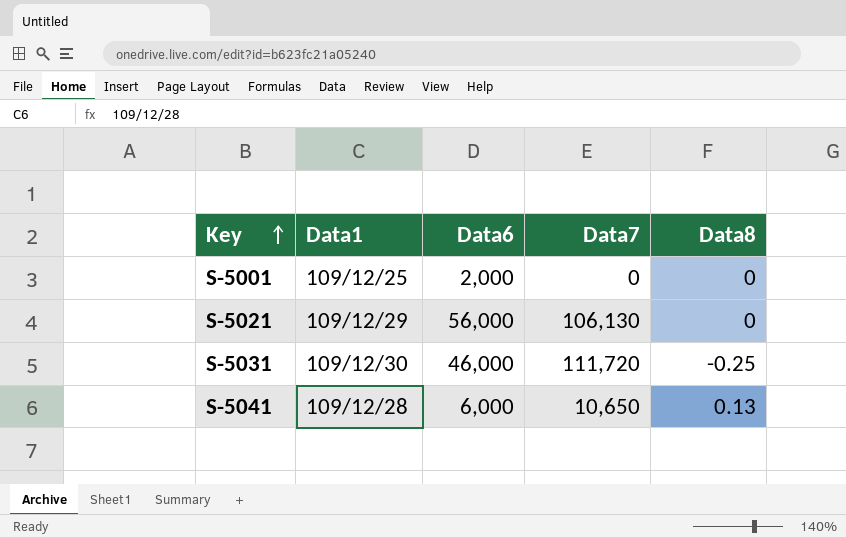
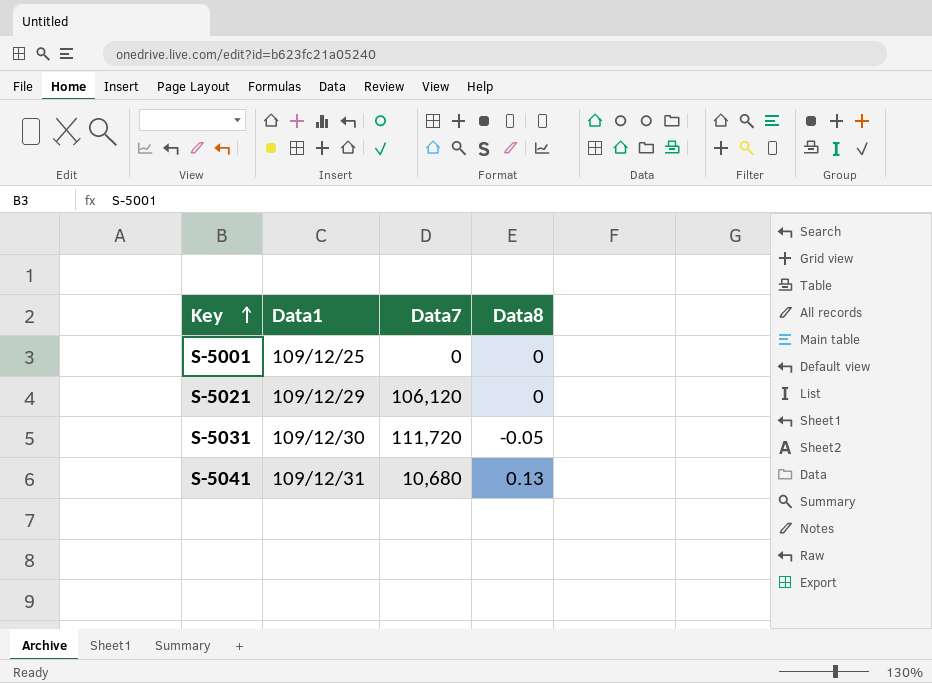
column Data6 | position: 3 -> none
S-5021 | Data7: 106,130 -> 106,120
S-5031 | Data8: -0.25 -> -0.05
S-5041 | Data1: 109/12/28 -> 109/12/31
S-5041 | Data7: 10,650 -> 10,680

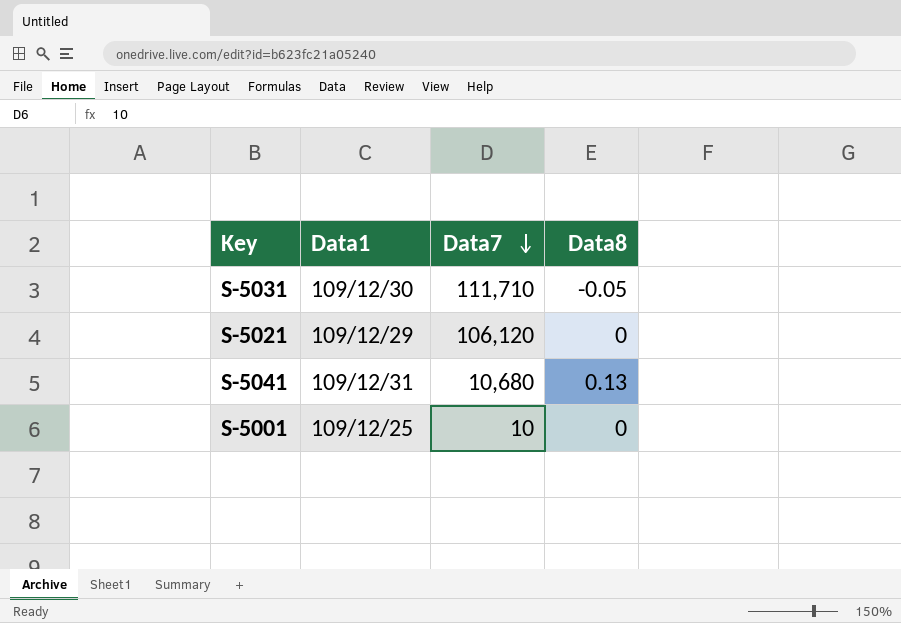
row order: Key ascending -> Data7 descending
S-5031 | Data7: 111,720 -> 111,710
S-5001 | Data7: 0 -> 10

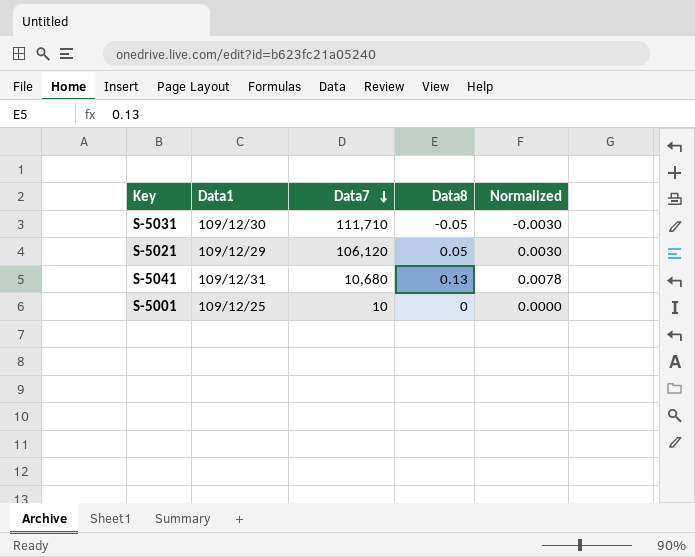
column Normalized | formula: none -> [Data8] * 0.06
S-5021 | Data8: 0 -> 0.05

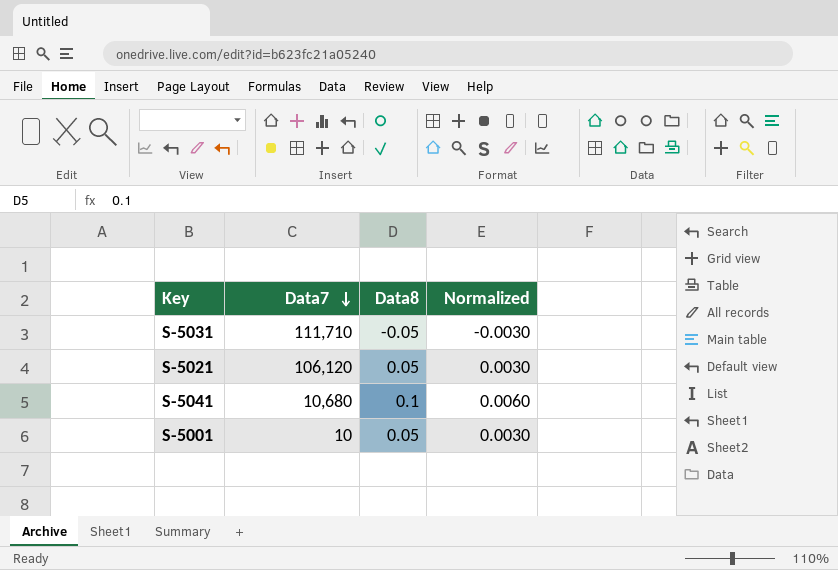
column Data1 | position: 2 -> none
S-5041 | Data8: 0.13 -> 0.1
S-5041 | Normalized: 0.0078 -> 0.0060
S-5001 | Data8: 0 -> 0.05
S-5001 | Normalized: 0.0000 -> 0.0030

